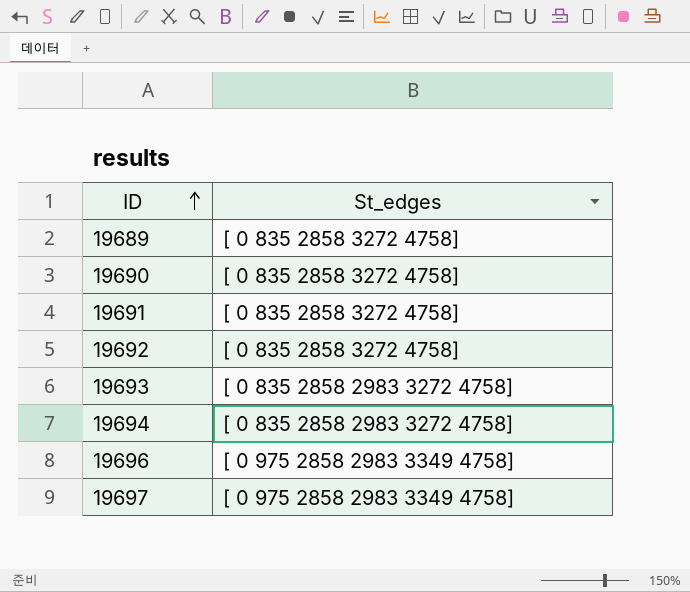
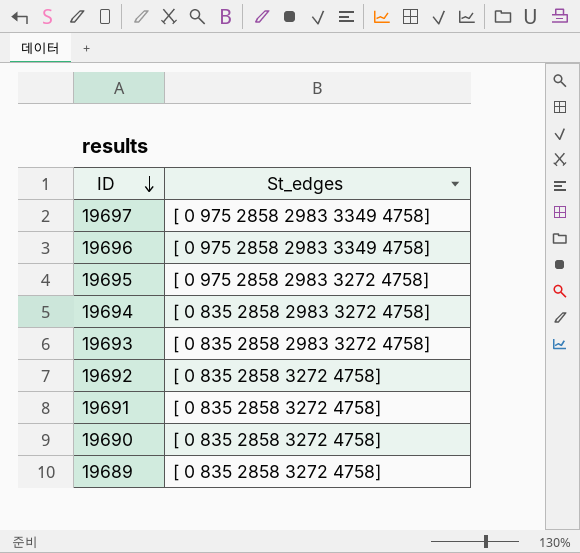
row order: ID ascending -> ID descending
row 19695: none -> [ 0 975 2858 2983 3272 4758]

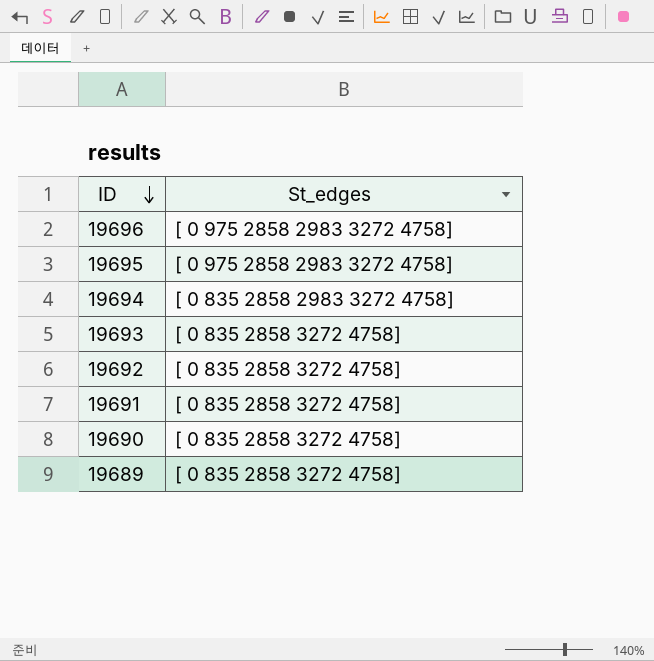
row 19697: [ 0 975 2858 2983 3349 4758] -> none
19696 | St_edges: [ 0 975 2858 2983 3349 4758] -> [ 0 975 2858 2983 3272 4758]
19693 | St_edges: [ 0 835 2858 2983 3272 4758] -> [ 0 835 2858 3272 4758]

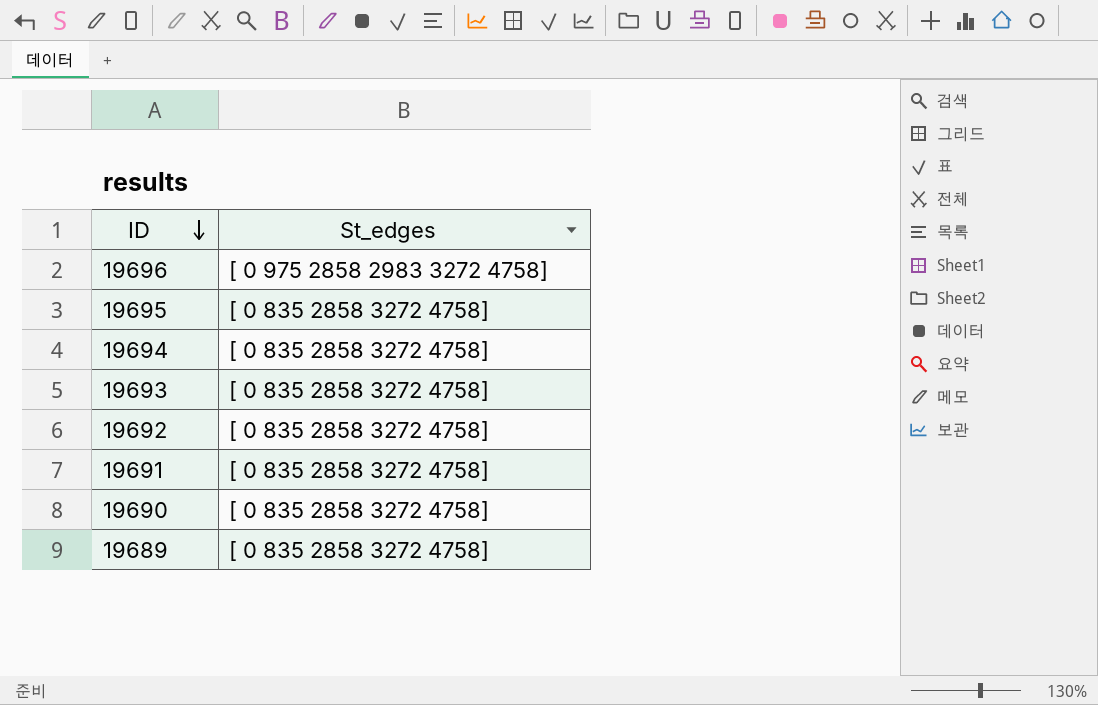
19695 | St_edges: [ 0 975 2858 2983 3272 4758] -> [ 0 835 2858 3272 4758]
19694 | St_edges: [ 0 835 2858 2983 3272 4758] -> [ 0 835 2858 3272 4758]

